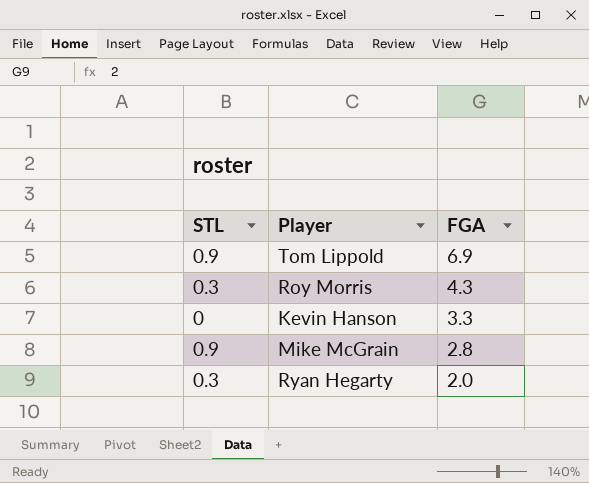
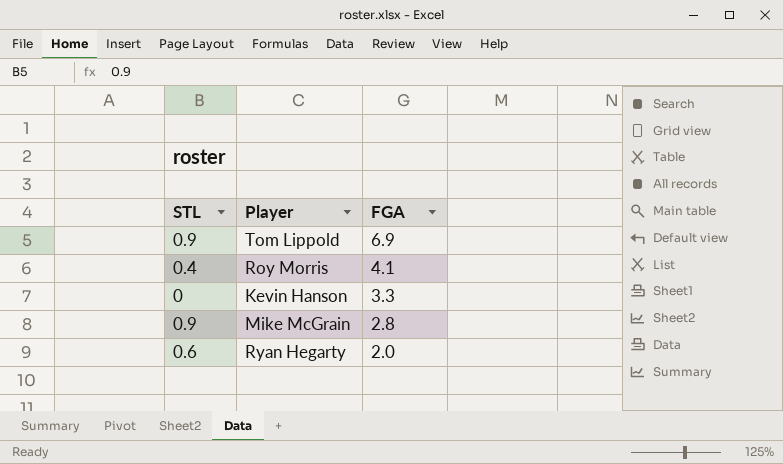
Roy Morris | STL: 0.3 -> 0.4
Roy Morris | FGA: 4.3 -> 4.1
Ryan Hegarty | STL: 0.3 -> 0.6

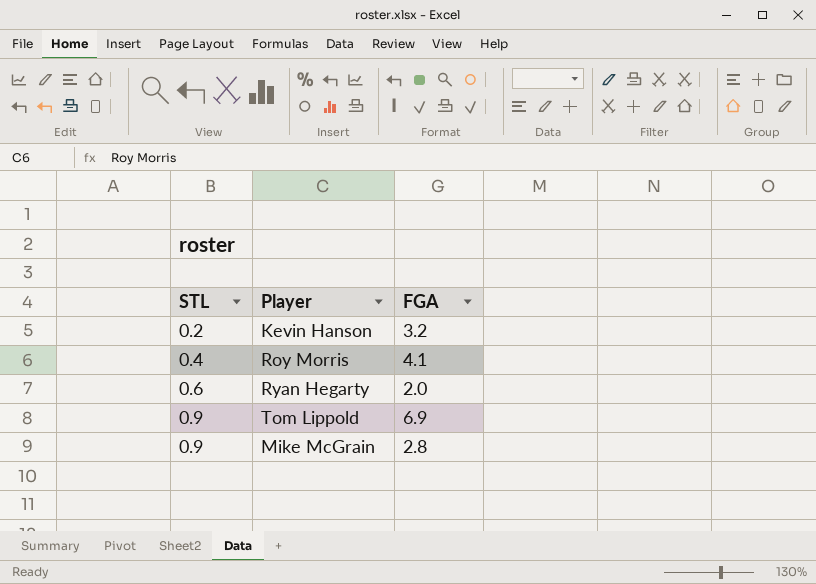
row order: FGA descending -> STL ascending
Kevin Hanson | STL: 0 -> 0.2
Kevin Hanson | FGA: 3.3 -> 3.2

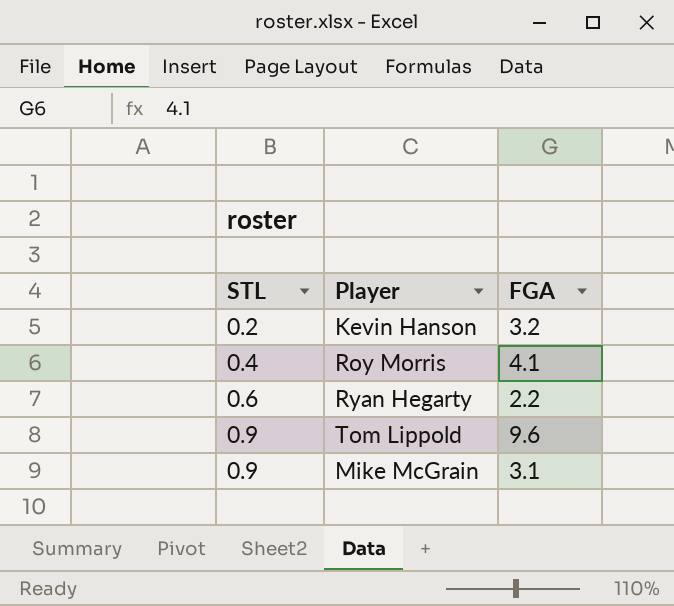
Ryan Hegarty | FGA: 2.0 -> 2.2
Tom Lippold | FGA: 6.9 -> 9.6
Mike McGrain | FGA: 2.8 -> 3.1

